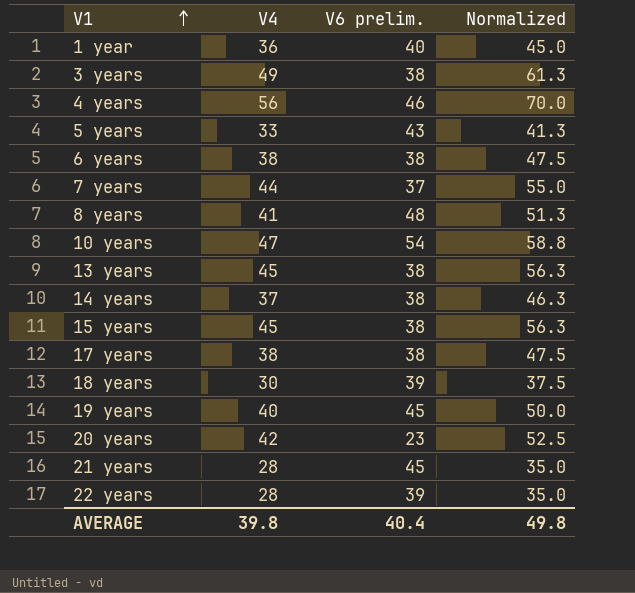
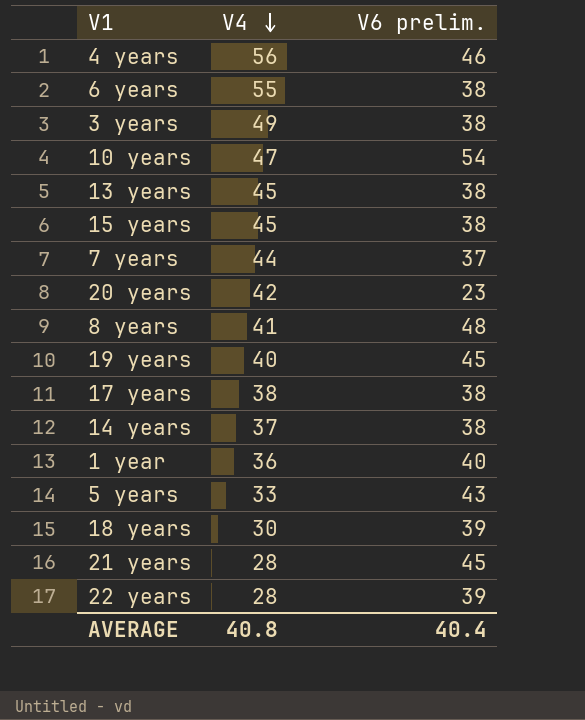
row order: V1 ascending -> V4 descending
column Normalized | formula: [V4] * 1.25 -> none
6 years | V4: 38 -> 55
AVERAGE | V4: 39.8 -> 40.8

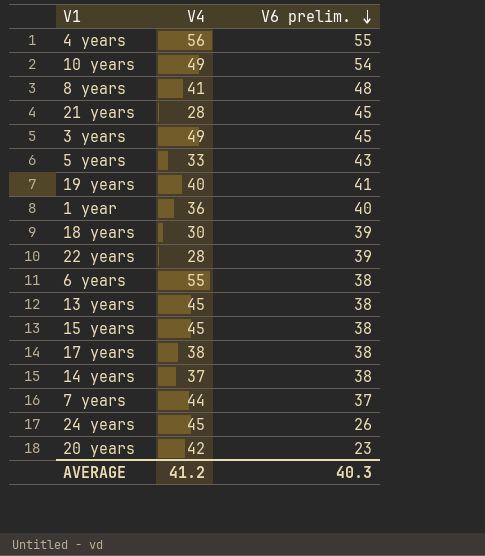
row order: V4 descending -> V6 prelim. descending
4 years | V6 prelim.: 46 -> 55
10 years | V4: 47 -> 49
3 years | V6 prelim.: 38 -> 45
19 years | V6 prelim.: 45 -> 41
row 24 years: none -> 45 | 26
AVERAGE | V4: 40.8 -> 41.2
AVERAGE | V6 prelim.: 40.4 -> 40.3

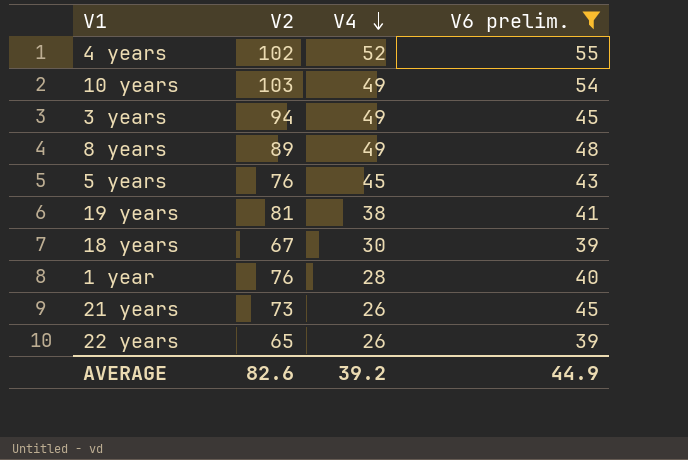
filter: none -> V6 prelim. >= 39
row order: V6 prelim. descending -> V4 descending
column V2 | position: none -> 2
4 years | V4: 56 -> 52
8 years | V4: 41 -> 49
5 years | V4: 33 -> 45
19 years | V4: 40 -> 38
1 year | V4: 36 -> 28
21 years | V4: 28 -> 26
22 years | V4: 28 -> 26
AVERAGE | V4: 41.2 -> 39.2
AVERAGE | V6 prelim.: 40.3 -> 44.9

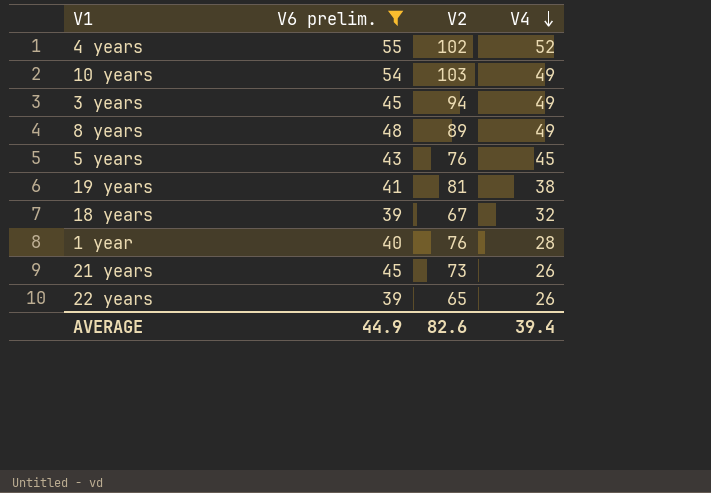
column V6 prelim. | position: 4 -> 2
18 years | V4: 30 -> 32
AVERAGE | V4: 39.2 -> 39.4

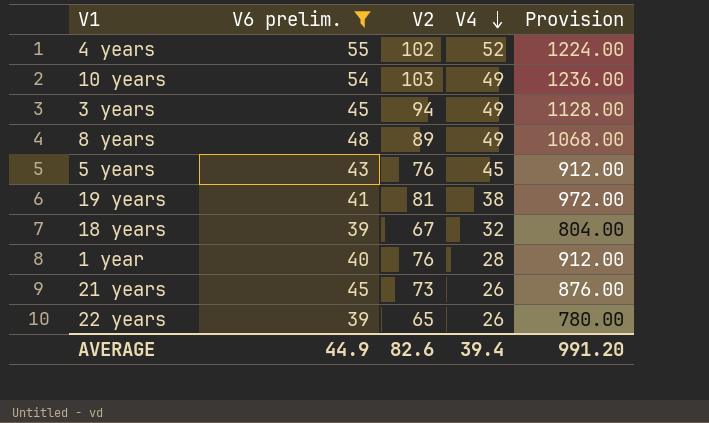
column Provision | formula: none -> [V2] * 12

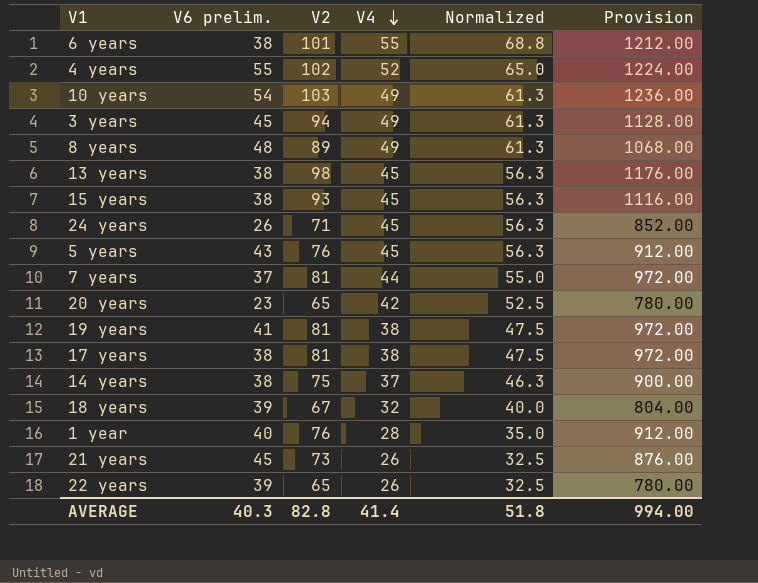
filter: V6 prelim. >= 39 -> none
column Normalized | formula: none -> [V4] * 1.25
AVERAGE | V6 prelim.: 44.9 -> 40.3
AVERAGE | V2: 82.6 -> 82.8
AVERAGE | V4: 39.4 -> 41.4
AVERAGE | Provision: 991.20 -> 994.00

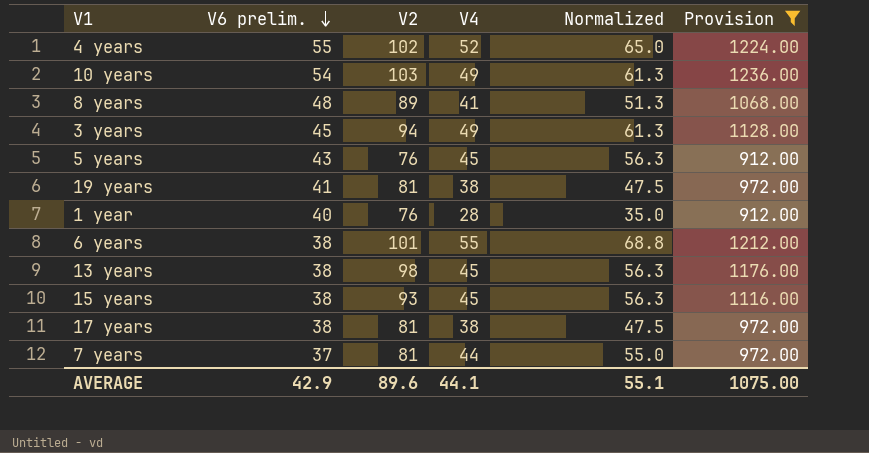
filter: none -> Provision >= 912.00
row order: V4 descending -> V6 prelim. descending
8 years | V4: 49 -> 41
8 years | Normalized: 61.3 -> 51.3
AVERAGE | V6 prelim.: 40.3 -> 42.9
AVERAGE | V2: 82.8 -> 89.6
AVERAGE | V4: 41.4 -> 44.1
AVERAGE | Normalized: 51.8 -> 55.1
AVERAGE | Provision: 994.00 -> 1075.00

